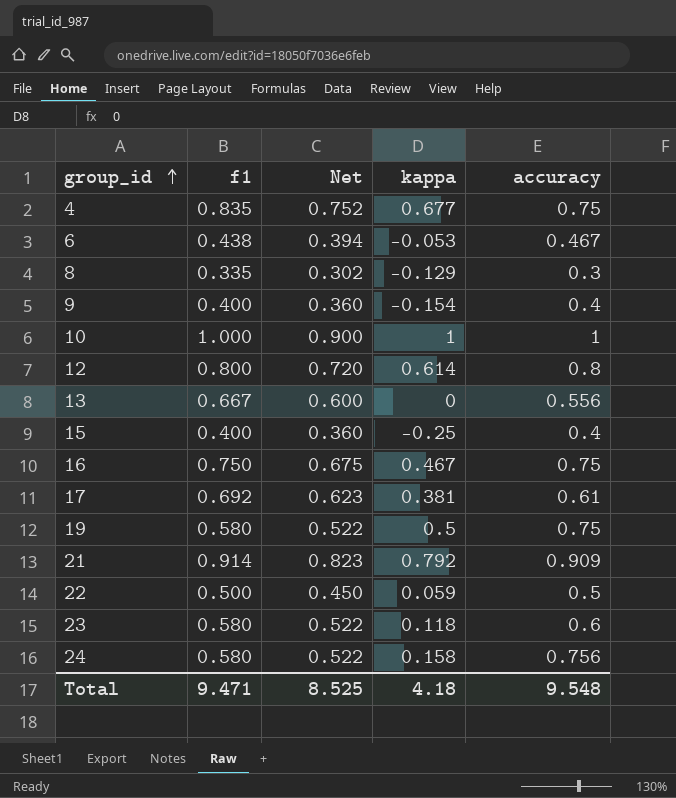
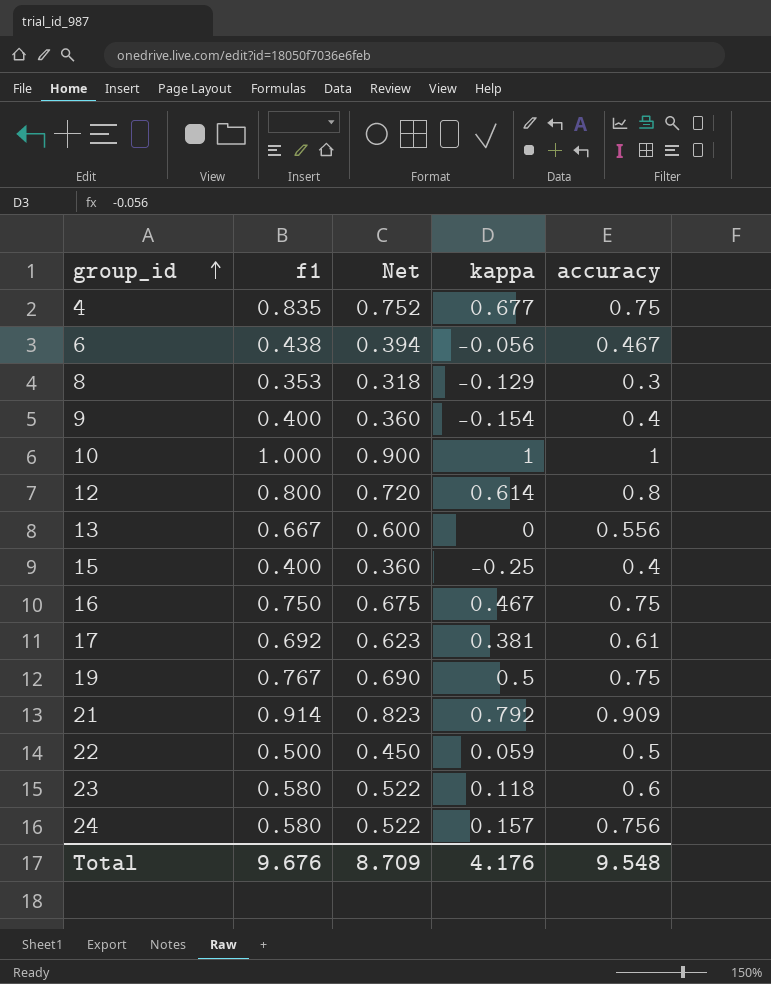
6 | kappa: -0.053 -> -0.056
8 | f1: 0.335 -> 0.353
8 | Net: 0.302 -> 0.318
19 | f1: 0.580 -> 0.767
19 | Net: 0.522 -> 0.690
24 | kappa: 0.158 -> 0.157
Total | f1: 9.471 -> 9.676
Total | Net: 8.525 -> 8.709
Total | kappa: 4.18 -> 4.176

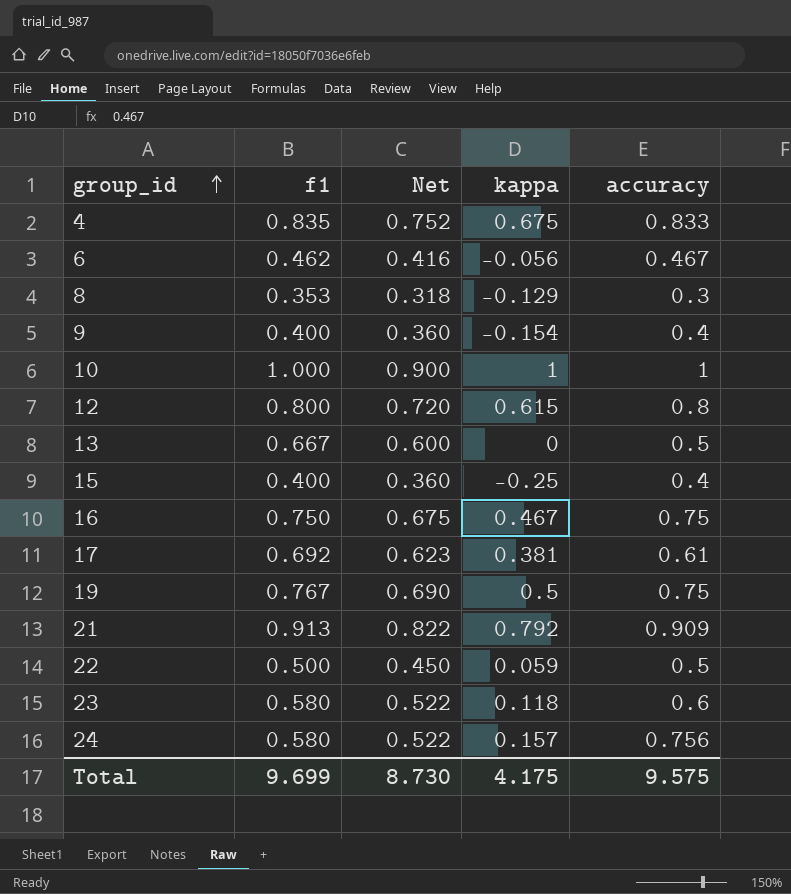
4 | kappa: 0.677 -> 0.675
4 | accuracy: 0.75 -> 0.833
6 | f1: 0.438 -> 0.462
6 | Net: 0.394 -> 0.416
12 | kappa: 0.614 -> 0.615
13 | accuracy: 0.556 -> 0.5
21 | f1: 0.914 -> 0.913
21 | Net: 0.823 -> 0.822
Total | f1: 9.676 -> 9.699
Total | Net: 8.709 -> 8.730
Total | kappa: 4.176 -> 4.175
Total | accuracy: 9.548 -> 9.575

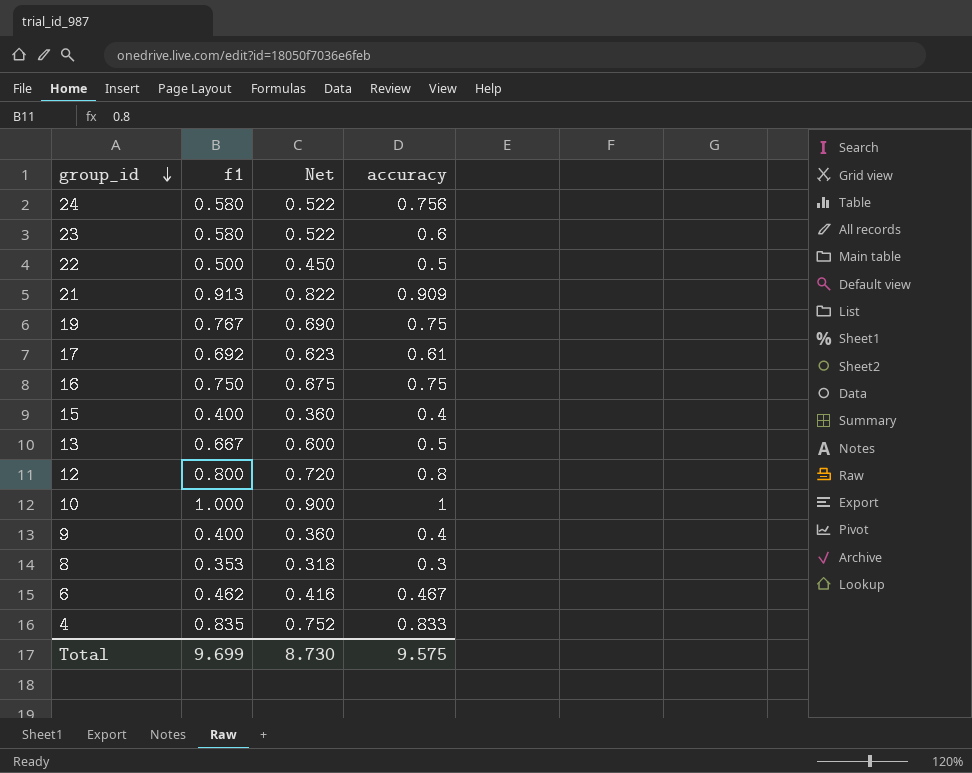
row order: group_id ascending -> group_id descending
column kappa | position: 4 -> none

